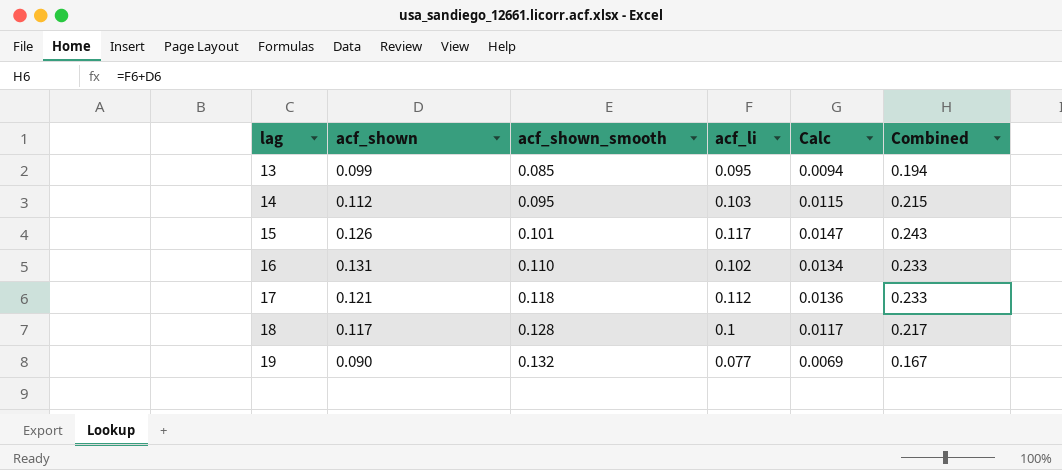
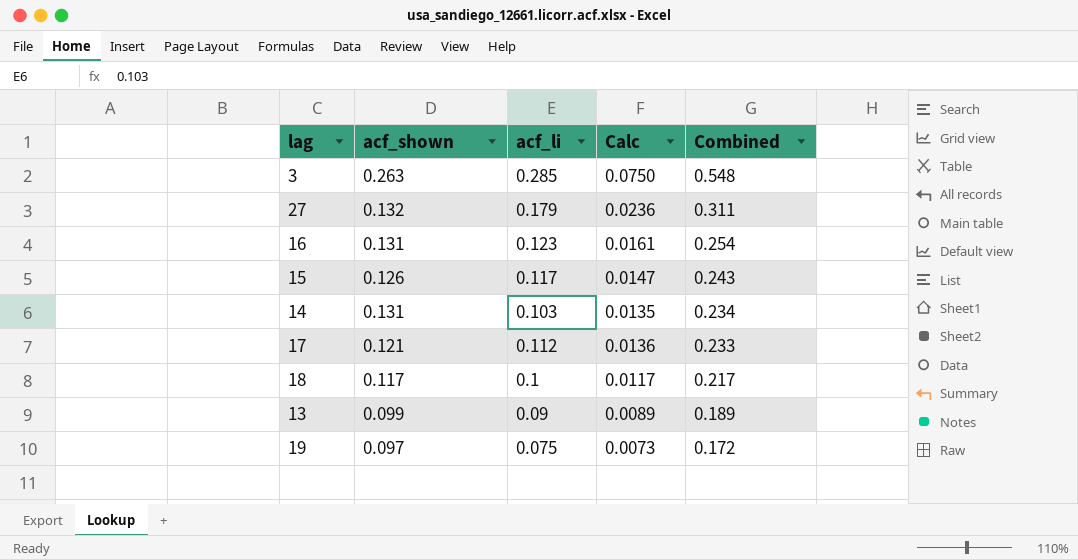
row order: lag ascending -> Combined descending
column acf_shown_smooth | position: 3 -> none
row 3: none -> 0.263 | 0.285 | 0.0750 | 0.548
row 27: none -> 0.132 | 0.179 | 0.0236 | 0.311
16 | acf_li: 0.102 -> 0.123
16 | Calc: 0.0134 -> 0.0161
16 | Combined: 0.233 -> 0.254
14 | acf_shown: 0.112 -> 0.131
14 | Calc: 0.0115 -> 0.0135
14 | Combined: 0.215 -> 0.234
13 | acf_li: 0.095 -> 0.09
13 | Calc: 0.0094 -> 0.0089
13 | Combined: 0.194 -> 0.189
19 | acf_shown: 0.090 -> 0.097
19 | acf_li: 0.077 -> 0.075
19 | Calc: 0.0069 -> 0.0073
19 | Combined: 0.167 -> 0.172

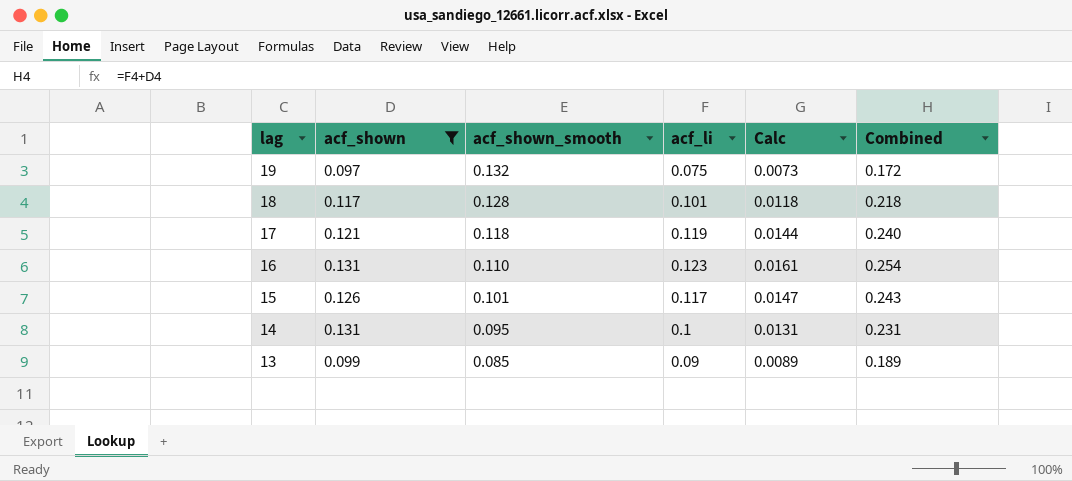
filter: none -> acf_shown <= 0.131
row order: Combined descending -> lag descending
column acf_shown_smooth | position: none -> 3
18 | acf_li: 0.1 -> 0.101
18 | Calc: 0.0117 -> 0.0118
18 | Combined: 0.217 -> 0.218
17 | acf_li: 0.112 -> 0.119
17 | Calc: 0.0136 -> 0.0144
17 | Combined: 0.233 -> 0.240
14 | acf_li: 0.103 -> 0.1
14 | Calc: 0.0135 -> 0.0131
14 | Combined: 0.234 -> 0.231

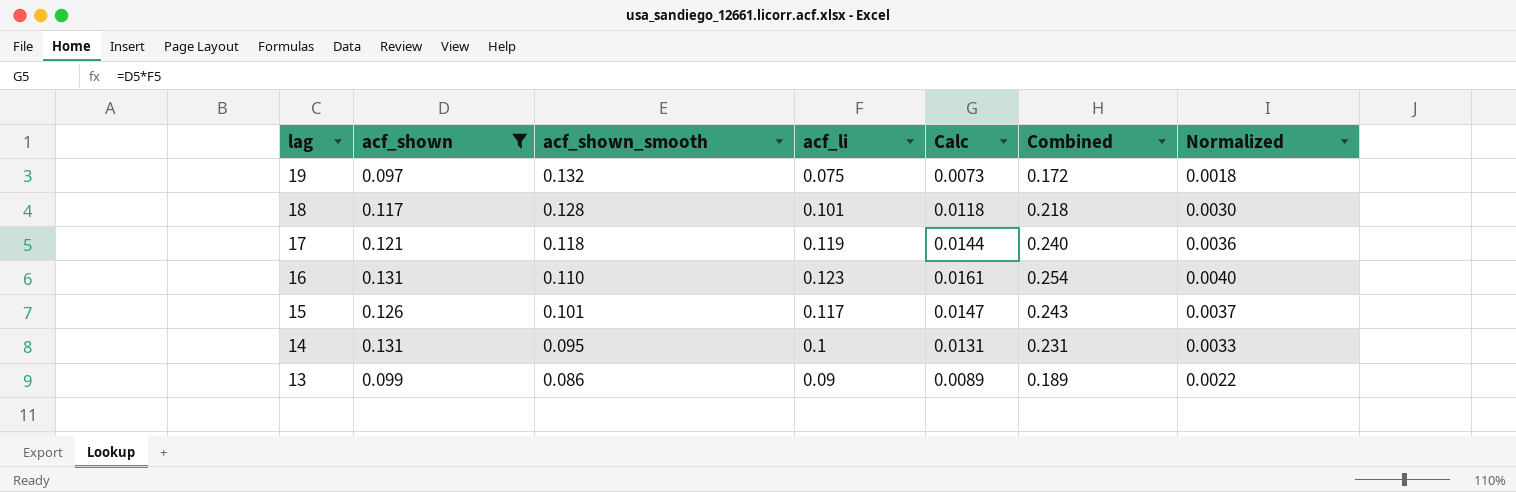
column Normalized | formula: none -> [Calc] * 0.25
13 | acf_shown_smooth: 0.085 -> 0.086

